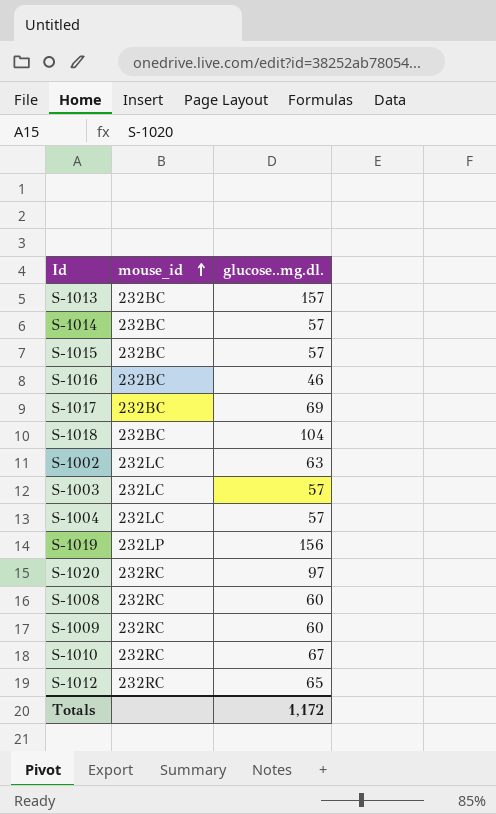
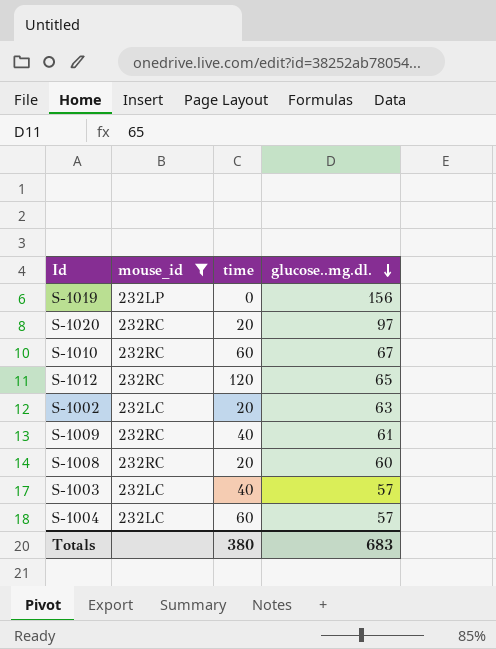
filter: none -> mouse_id != 232BC
row order: mouse_id ascending -> glucose..mg.dl. descending
column time | position: none -> 3
S-1009 | glucose..mg.dl.: 60 -> 61
Totals | glucose..mg.dl.: 1,172 -> 683

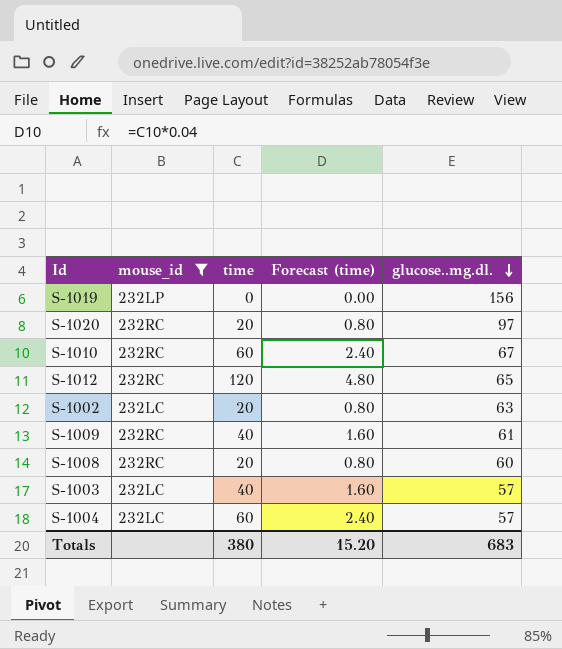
column Forecast (time) | formula: none -> [time] * 0.04

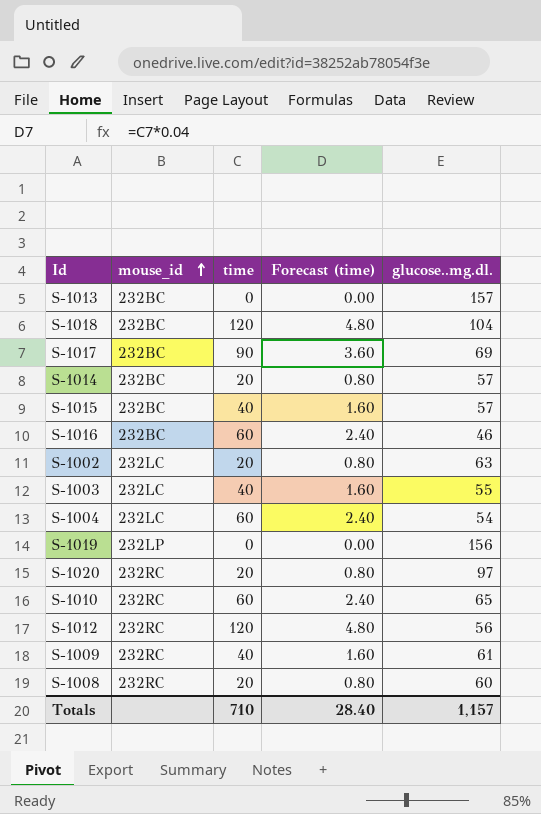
filter: mouse_id != 232BC -> none
row order: glucose..mg.dl. descending -> mouse_id ascending
S-1003 | glucose..mg.dl.: 57 -> 55
S-1004 | glucose..mg.dl.: 57 -> 54
S-1010 | glucose..mg.dl.: 67 -> 65
S-1012 | glucose..mg.dl.: 65 -> 56
Totals | time: 380 -> 710
Totals | Forecast (time): 15.20 -> 28.40
Totals | glucose..mg.dl.: 683 -> 1,157

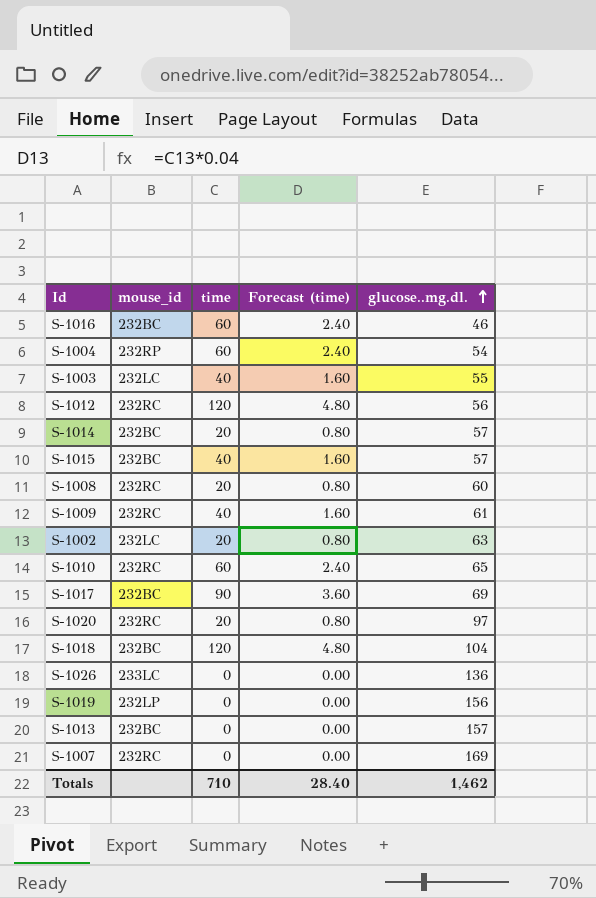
row order: mouse_id ascending -> glucose..mg.dl. ascending
S-1004 | mouse_id: 232LC -> 232RP
row S-1026: none -> 233LC | 0 | 0.00 | 136
row S-1007: none -> 232RC | 0 | 0.00 | 169
Totals | glucose..mg.dl.: 1,157 -> 1,462

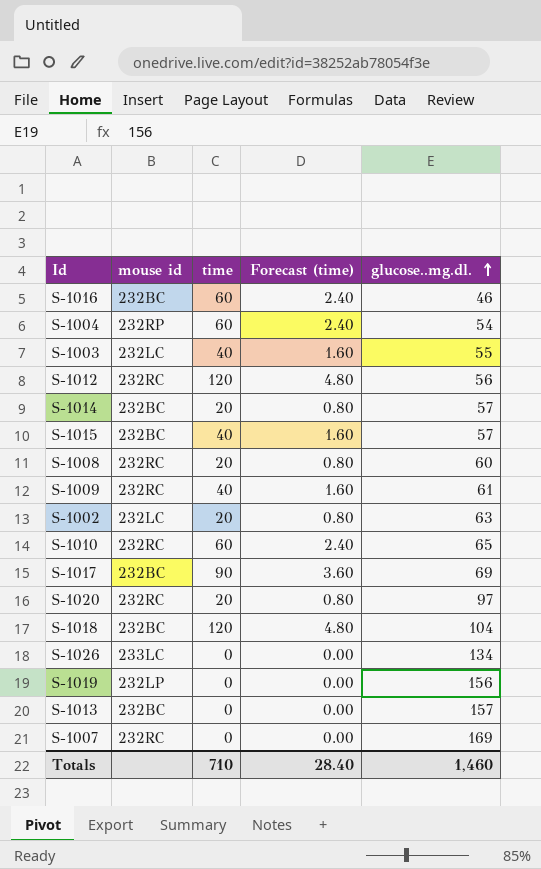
column name: mouse_id -> mouse id
S-1026 | glucose..mg.dl.: 136 -> 134
Totals | glucose..mg.dl.: 1,462 -> 1,460

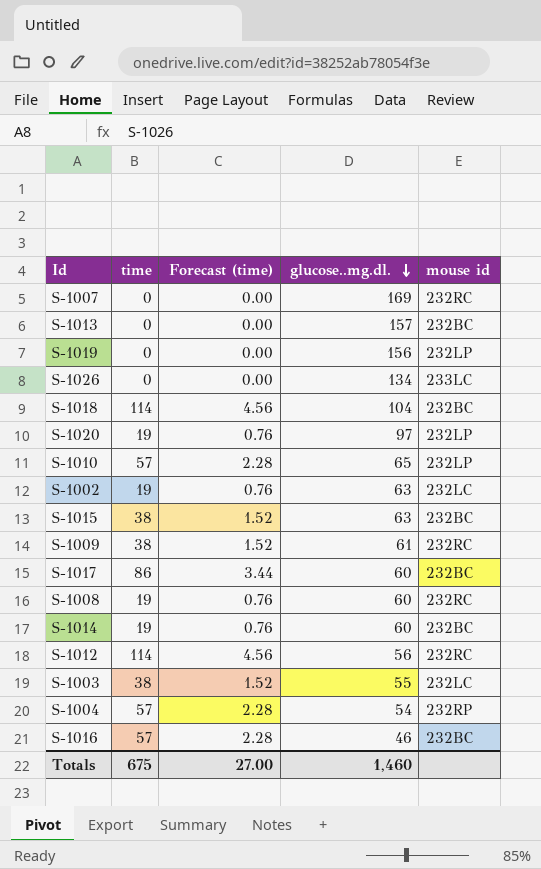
row order: glucose..mg.dl. ascending -> glucose..mg.dl. descending
column mouse id | position: 2 -> 5
S-1018 | time: 120 -> 114
S-1018 | Forecast (time): 4.80 -> 4.56
S-1020 | time: 20 -> 19
S-1020 | Forecast (time): 0.80 -> 0.76
S-1020 | mouse id: 232RC -> 232LP
S-1010 | time: 60 -> 57
S-1010 | Forecast (time): 2.40 -> 2.28
S-1010 | mouse id: 232RC -> 232LP
S-1002 | time: 20 -> 19
S-1002 | Forecast (time): 0.80 -> 0.76
S-1015 | time: 40 -> 38
S-1015 | Forecast (time): 1.60 -> 1.52
S-1015 | glucose..mg.dl.: 57 -> 63
S-1009 | time: 40 -> 38
S-1009 | Forecast (time): 1.60 -> 1.52
S-1017 | time: 90 -> 86
S-1017 | Forecast (time): 3.60 -> 3.44
S-1017 | glucose..mg.dl.: 69 -> 60
S-1008 | time: 20 -> 19
S-1008 | Forecast (time): 0.80 -> 0.76
S-1014 | time: 20 -> 19
S-1014 | Forecast (time): 0.80 -> 0.76
S-1014 | glucose..mg.dl.: 57 -> 60
S-1012 | time: 120 -> 114
S-1012 | Forecast (time): 4.80 -> 4.56
S-1003 | time: 40 -> 38
S-1003 | Forecast (time): 1.60 -> 1.52
S-1004 | time: 60 -> 57
S-1004 | Forecast (time): 2.40 -> 2.28
S-1016 | time: 60 -> 57
S-1016 | Forecast (time): 2.40 -> 2.28
Totals | time: 710 -> 675
Totals | Forecast (time): 28.40 -> 27.00

